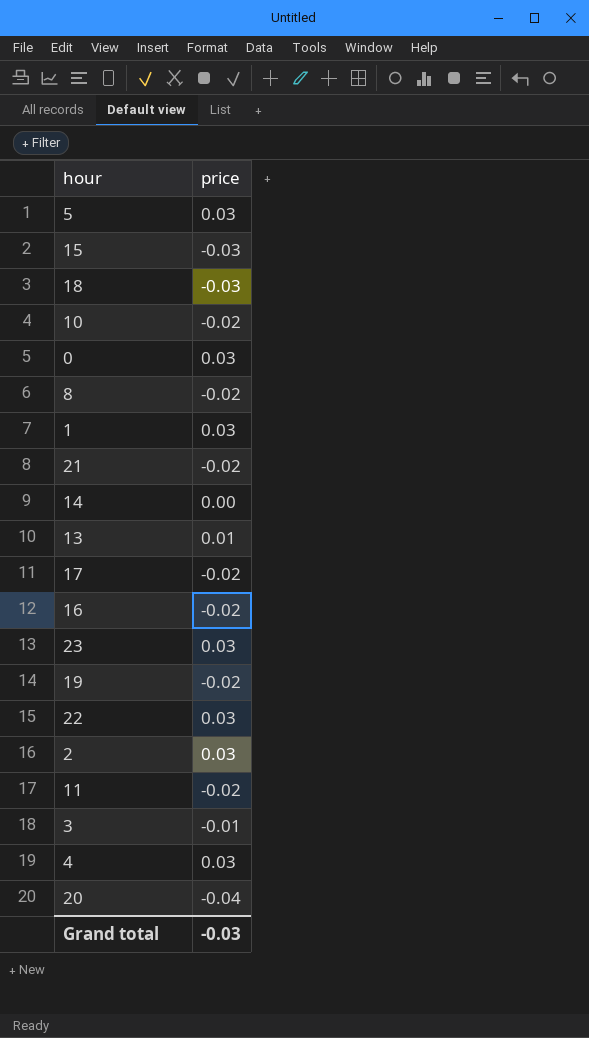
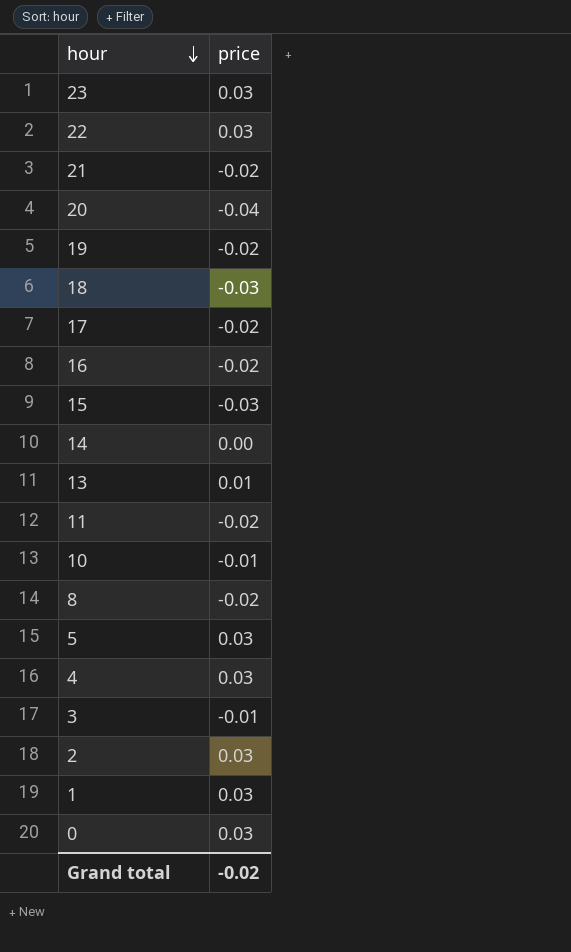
row order: none -> hour descending
10 | price: -0.02 -> -0.01
Grand total | price: -0.03 -> -0.02

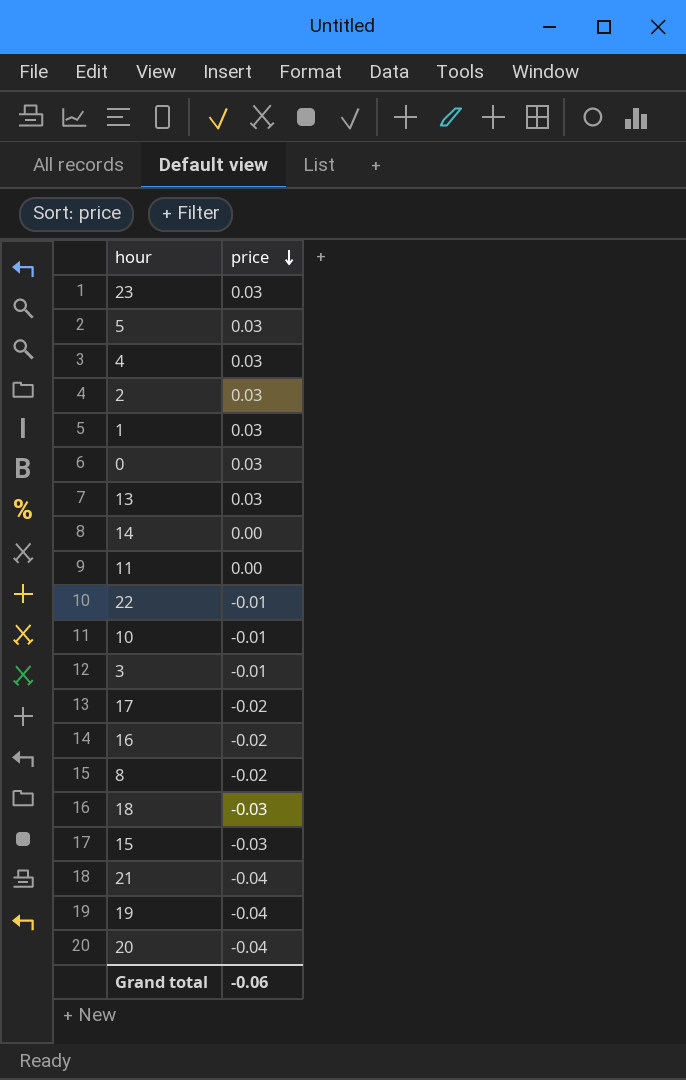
row order: hour descending -> price descending
13 | price: 0.01 -> 0.03
11 | price: -0.02 -> 0.00
22 | price: 0.03 -> -0.01
21 | price: -0.02 -> -0.04
19 | price: -0.02 -> -0.04
Grand total | price: -0.02 -> -0.06

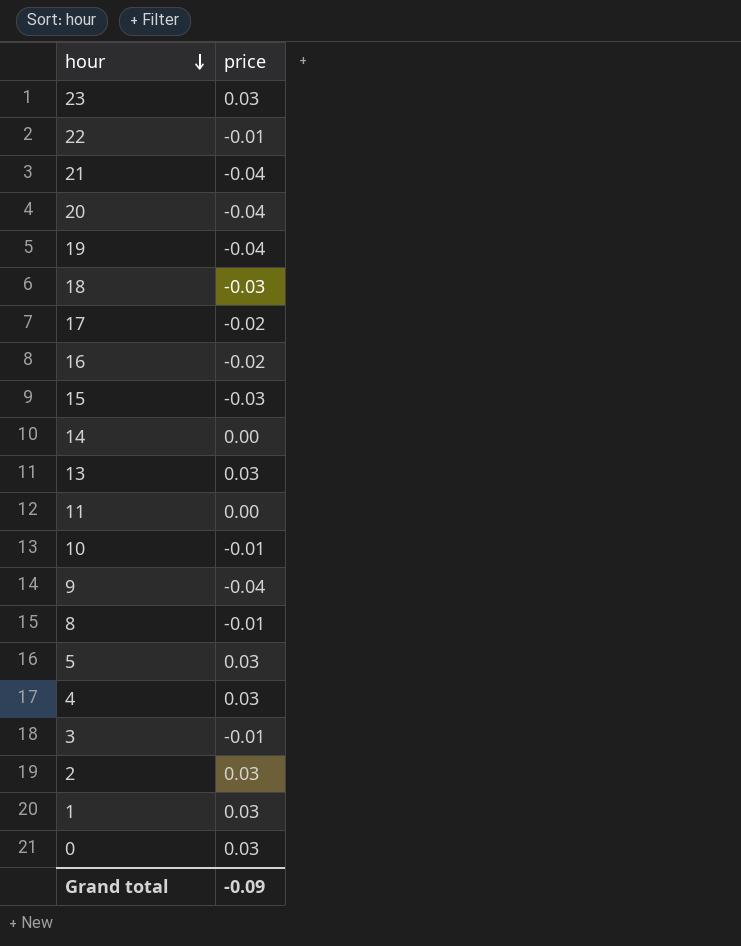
row order: price descending -> hour descending
row 9: none -> -0.04
8 | price: -0.02 -> -0.01
Grand total | price: -0.06 -> -0.09

